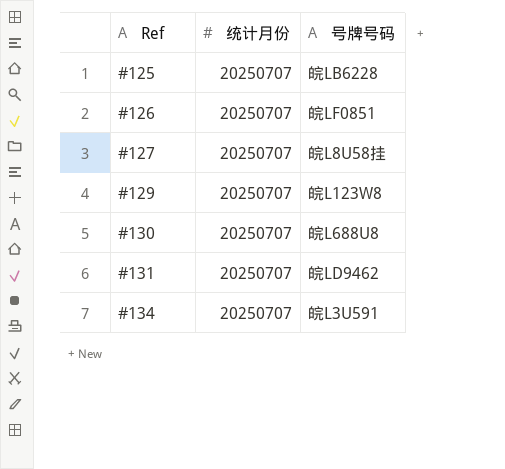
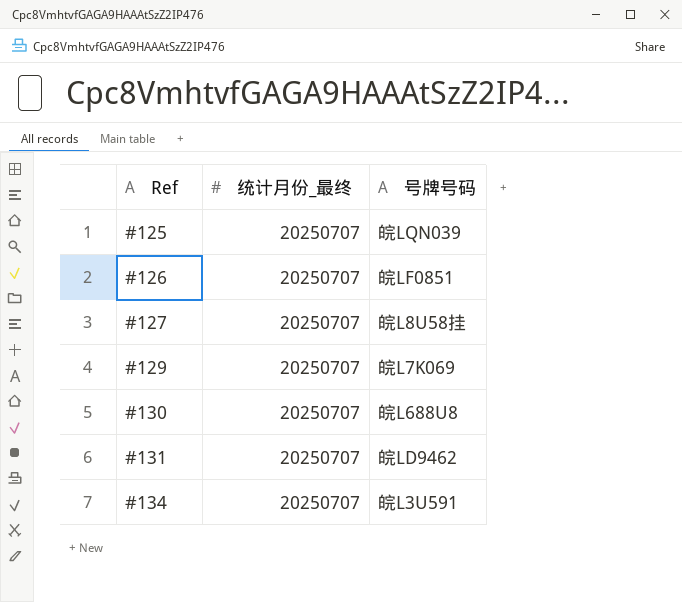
column name: 统计月份 -> 统计月份_最终
#125 | 号牌号码: 皖LB6228 -> 皖LQN039
#129 | 号牌号码: 皖L123W8 -> 皖L7K069

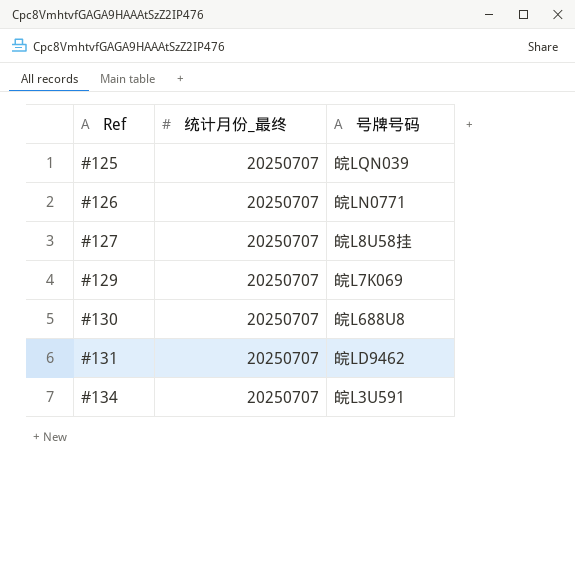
#126 | 号牌号码: 皖LF0851 -> 皖LN0771

